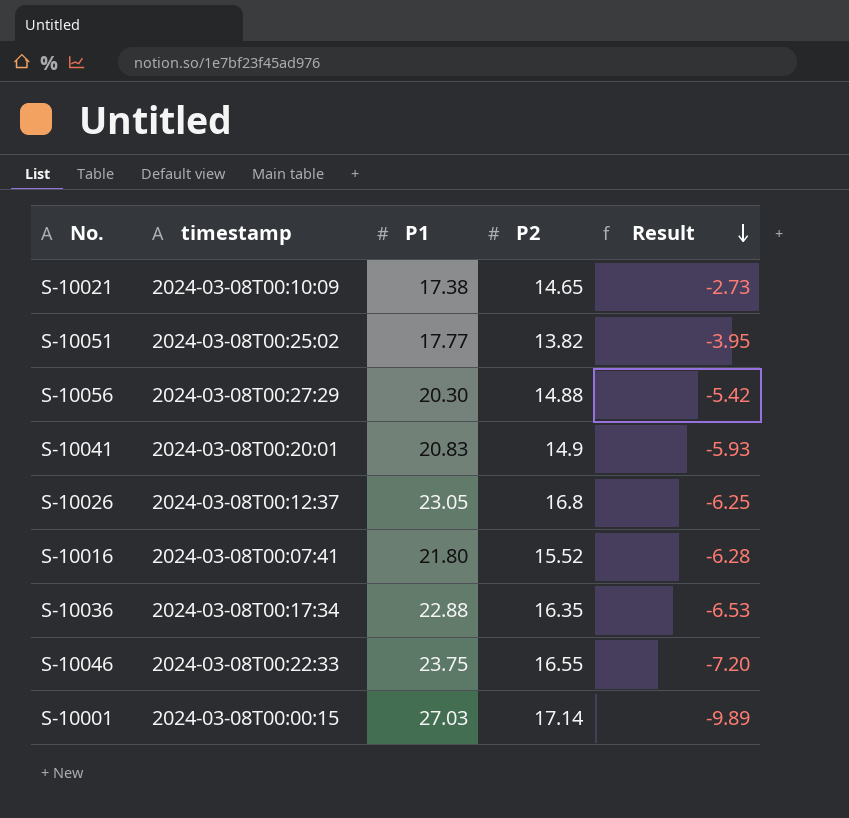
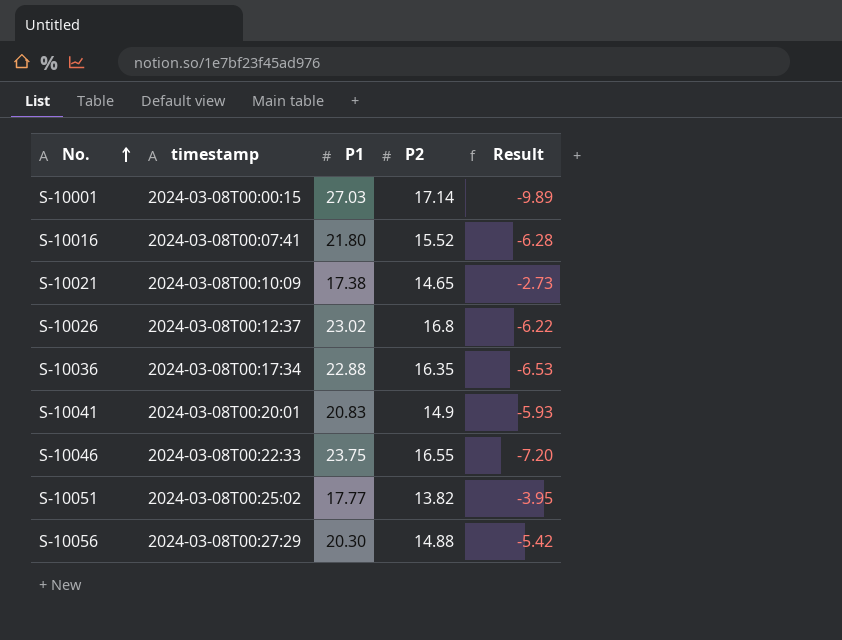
row order: Result descending -> No. ascending
S-10026 | P1: 23.05 -> 23.02
S-10026 | Result: -6.25 -> -6.22

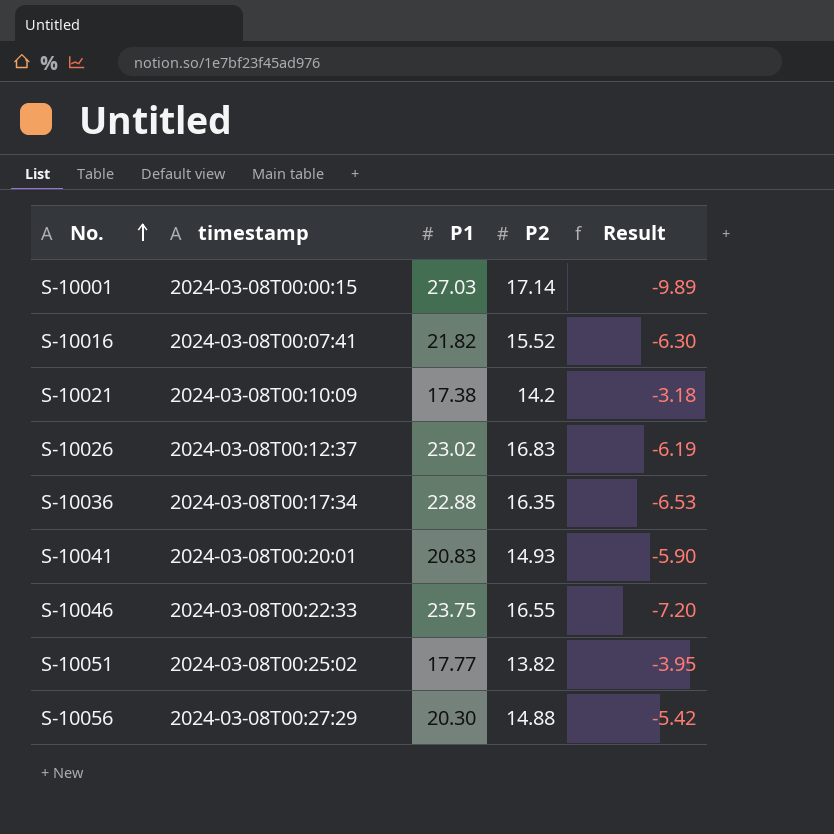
S-10016 | P1: 21.80 -> 21.82
S-10016 | Result: -6.28 -> -6.30
S-10021 | P2: 14.65 -> 14.2
S-10021 | Result: -2.73 -> -3.18
S-10026 | P2: 16.8 -> 16.83
S-10026 | Result: -6.22 -> -6.19
S-10041 | P2: 14.9 -> 14.93
S-10041 | Result: -5.93 -> -5.90

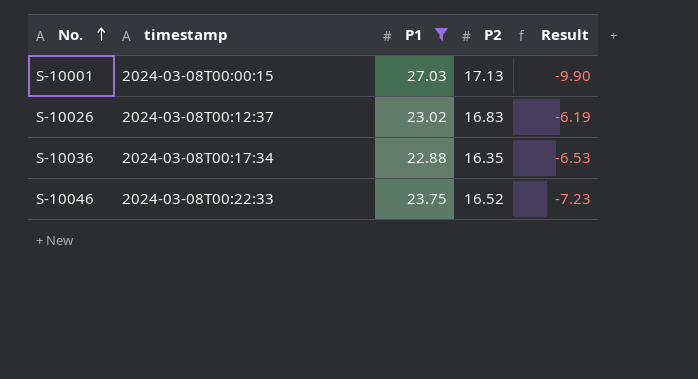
filter: none -> P1 >= 22.88
S-10001 | P2: 17.14 -> 17.13
S-10001 | Result: -9.89 -> -9.90
S-10046 | P2: 16.55 -> 16.52
S-10046 | Result: -7.20 -> -7.23

